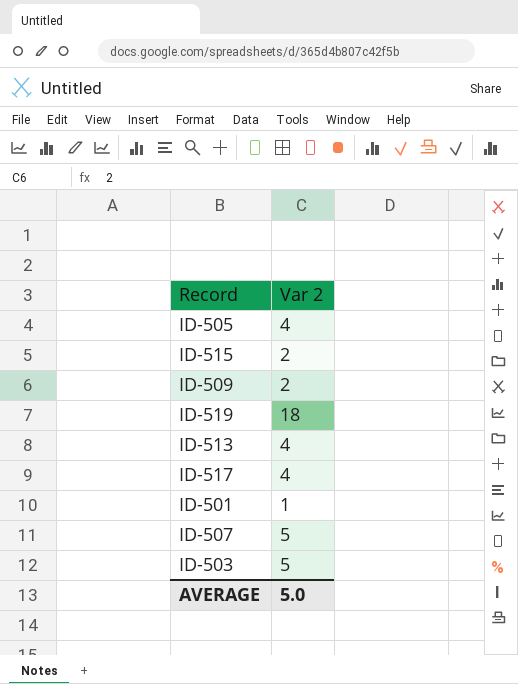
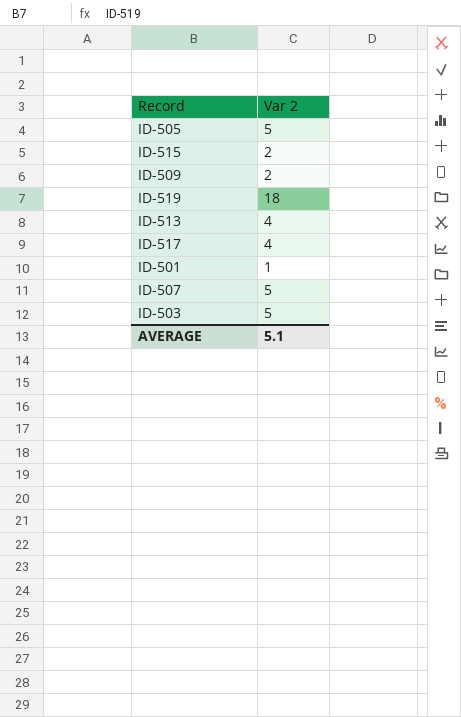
ID-505 | Var 2: 4 -> 5
AVERAGE | Var 2: 5.0 -> 5.1

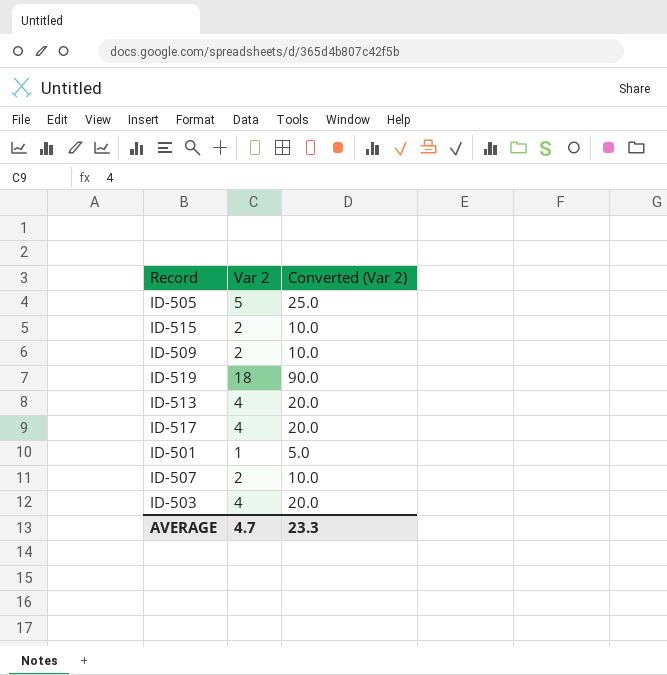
column Converted (Var 2) | formula: none -> [Var 2] * 5
ID-507 | Var 2: 5 -> 2
ID-503 | Var 2: 5 -> 4
AVERAGE | Var 2: 5.1 -> 4.7

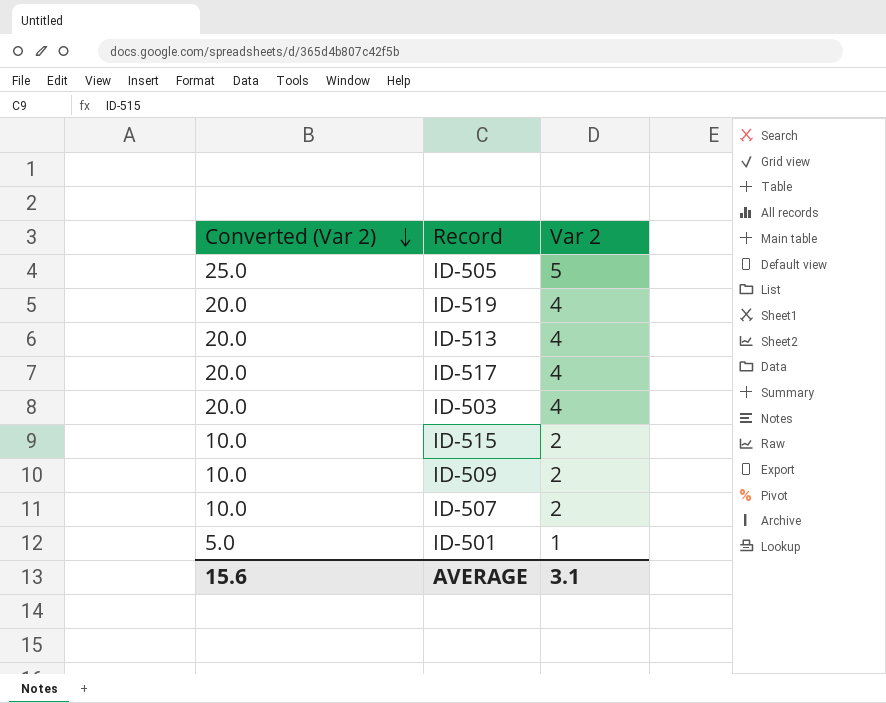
row order: none -> Converted (Var 2) descending
column Converted (Var 2) | position: 3 -> 1
ID-519 | Converted (Var 2): 90.0 -> 20.0
ID-519 | Var 2: 18 -> 4
AVERAGE | Converted (Var 2): 23.3 -> 15.6
AVERAGE | Var 2: 4.7 -> 3.1

